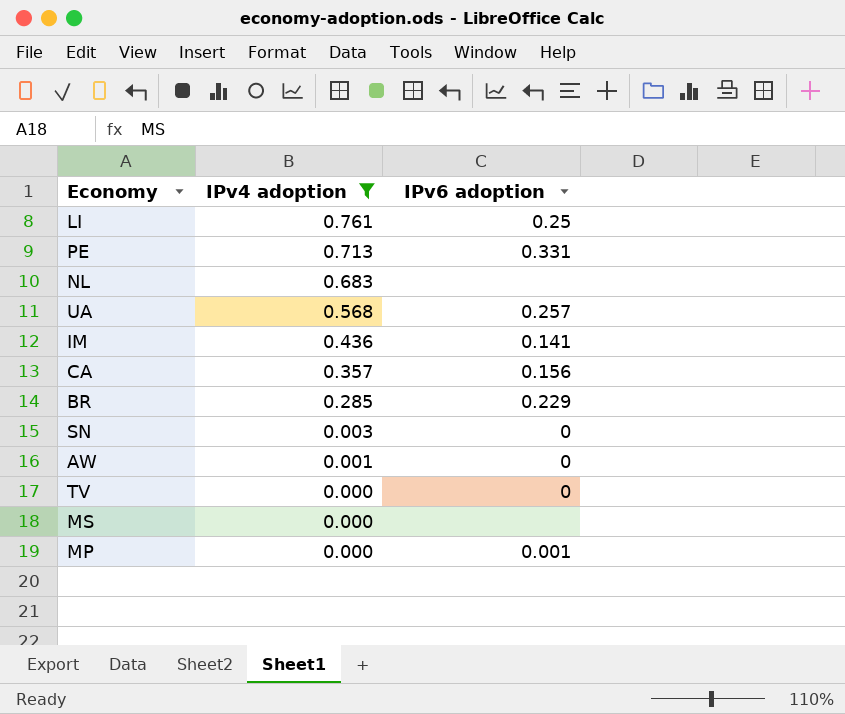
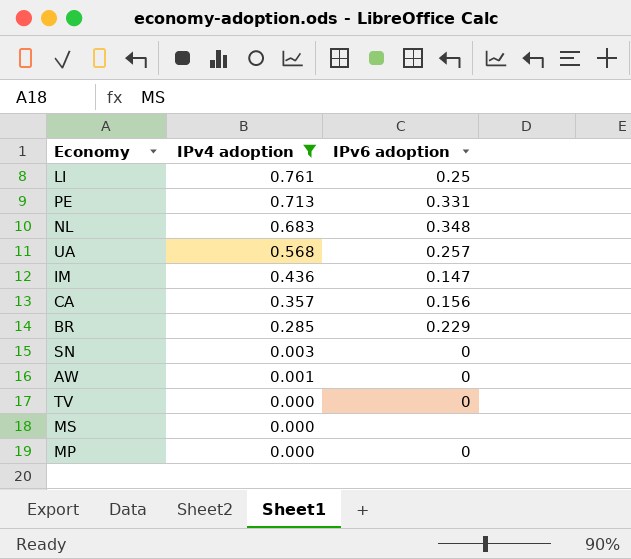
NL | IPv6 adoption: none -> 0.348
IM | IPv6 adoption: 0.141 -> 0.147
MP | IPv6 adoption: 0.001 -> 0

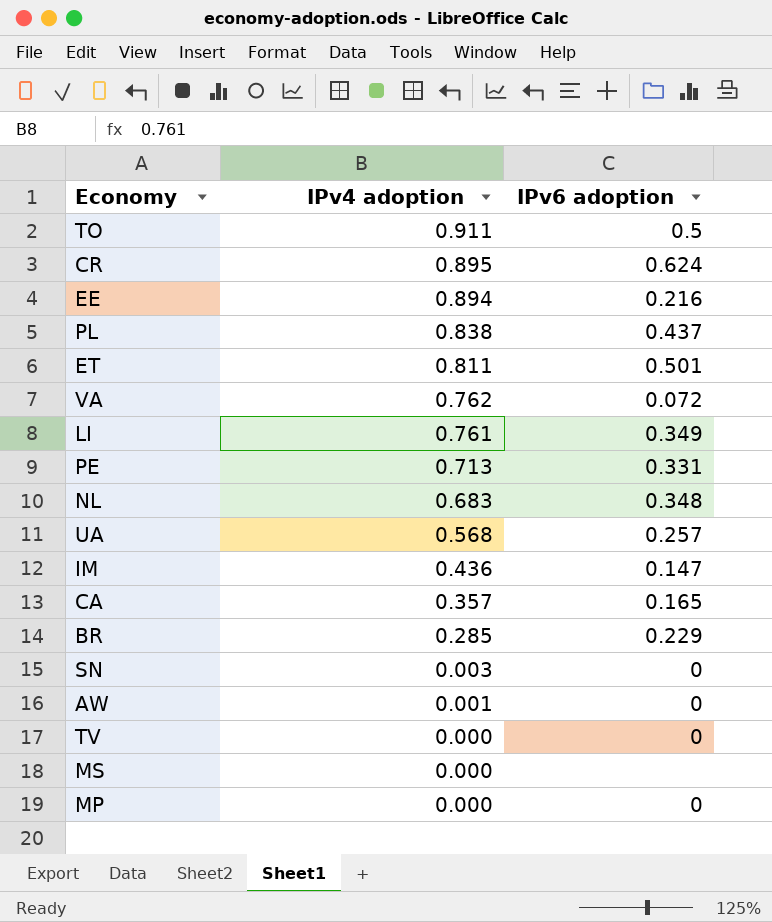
filter: IPv4 adoption <= 0.761 -> none
LI | IPv6 adoption: 0.25 -> 0.349
CA | IPv6 adoption: 0.156 -> 0.165

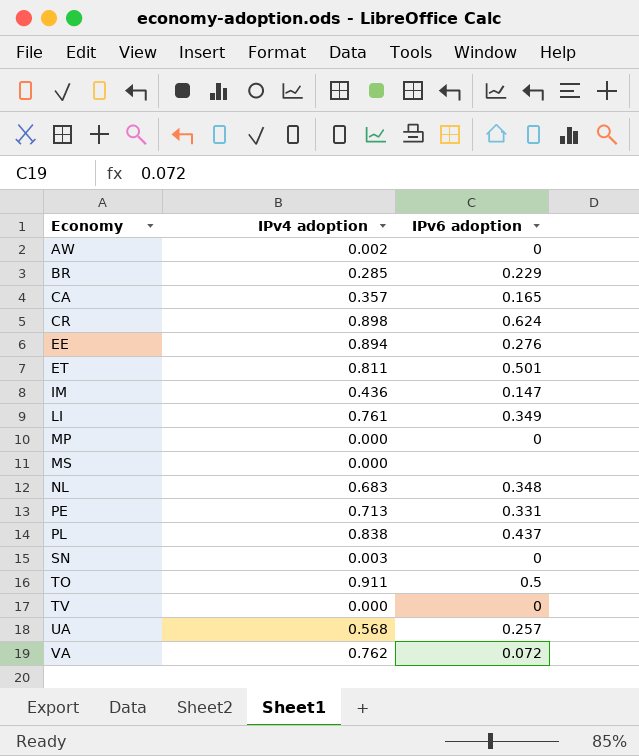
row order: IPv4 adoption descending -> Economy ascending
AW | IPv4 adoption: 0.001 -> 0.002
CR | IPv4 adoption: 0.895 -> 0.898
EE | IPv6 adoption: 0.216 -> 0.276

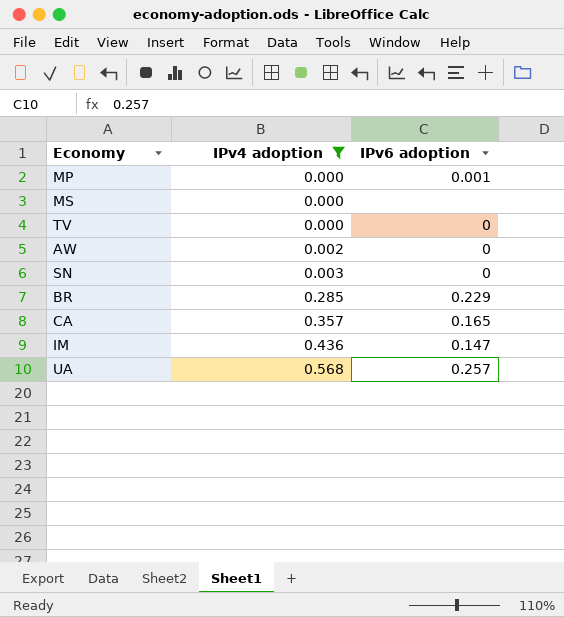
filter: none -> IPv4 adoption <= 0.568
row order: Economy ascending -> IPv4 adoption ascending
MP | IPv6 adoption: 0 -> 0.001

